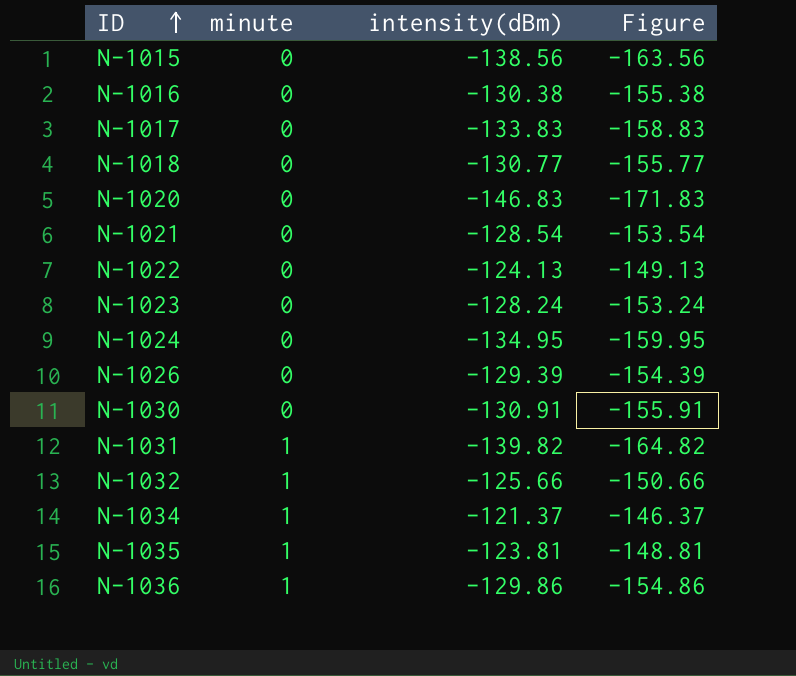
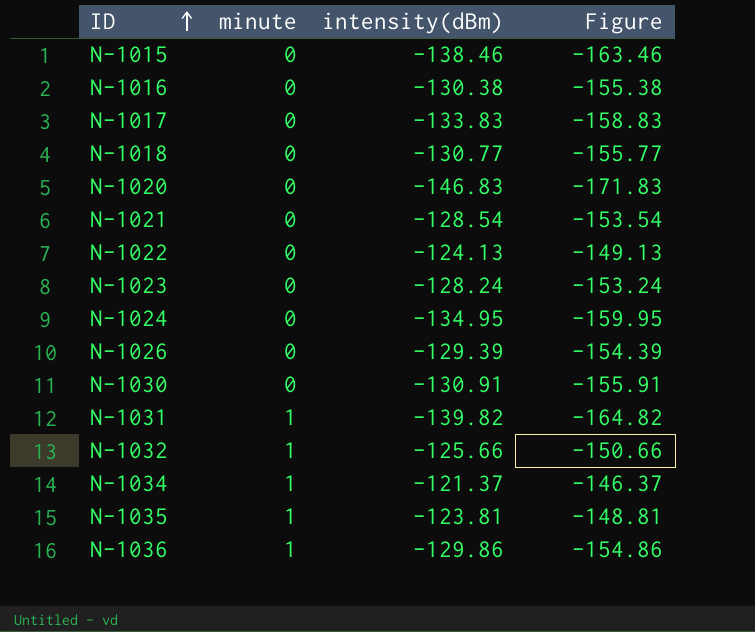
N-1015 | intensity(dBm): -138.56 -> -138.46
N-1015 | Figure: -163.56 -> -163.46

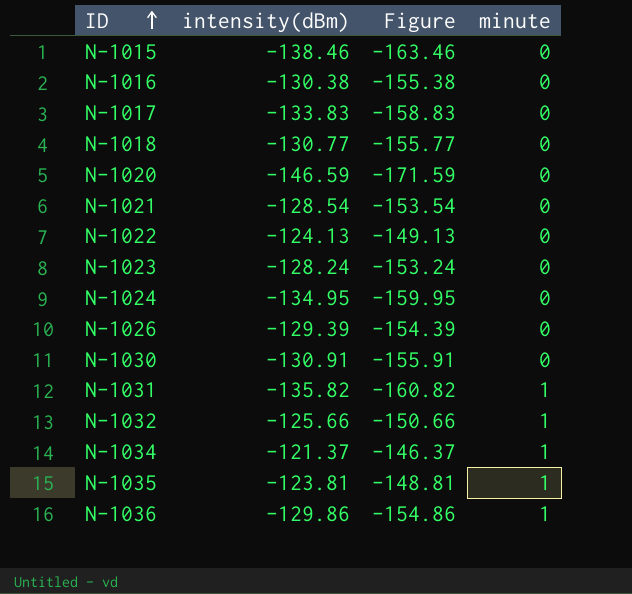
column minute | position: 2 -> 4
N-1020 | intensity(dBm): -146.83 -> -146.59
N-1020 | Figure: -171.83 -> -171.59
N-1031 | intensity(dBm): -139.82 -> -135.82
N-1031 | Figure: -164.82 -> -160.82

